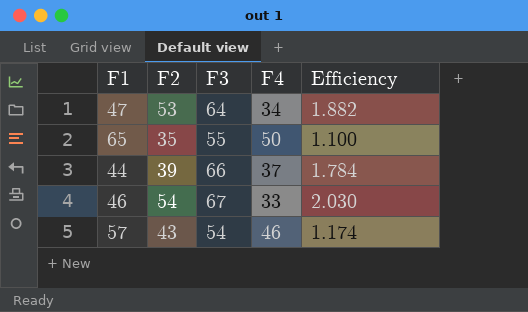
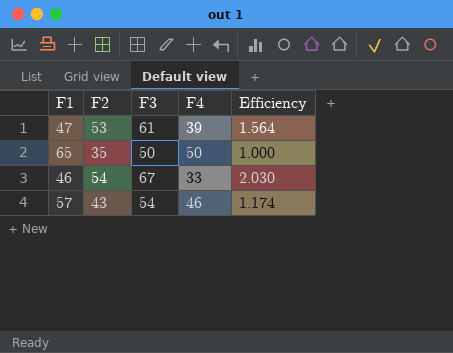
row 44: 39 | 66 | 37 | 1.784 -> none
47 | F3: 64 -> 61
47 | F4: 34 -> 39
47 | Efficiency: 1.882 -> 1.564
65 | F3: 55 -> 50
65 | Efficiency: 1.100 -> 1.000

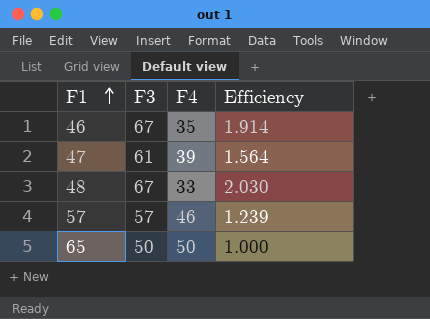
row order: none -> F1 ascending
column F2 | position: 2 -> none
46 | F4: 33 -> 35
46 | Efficiency: 2.030 -> 1.914
row 48: none -> 67 | 33 | 2.030
57 | F3: 54 -> 57
57 | Efficiency: 1.174 -> 1.239

